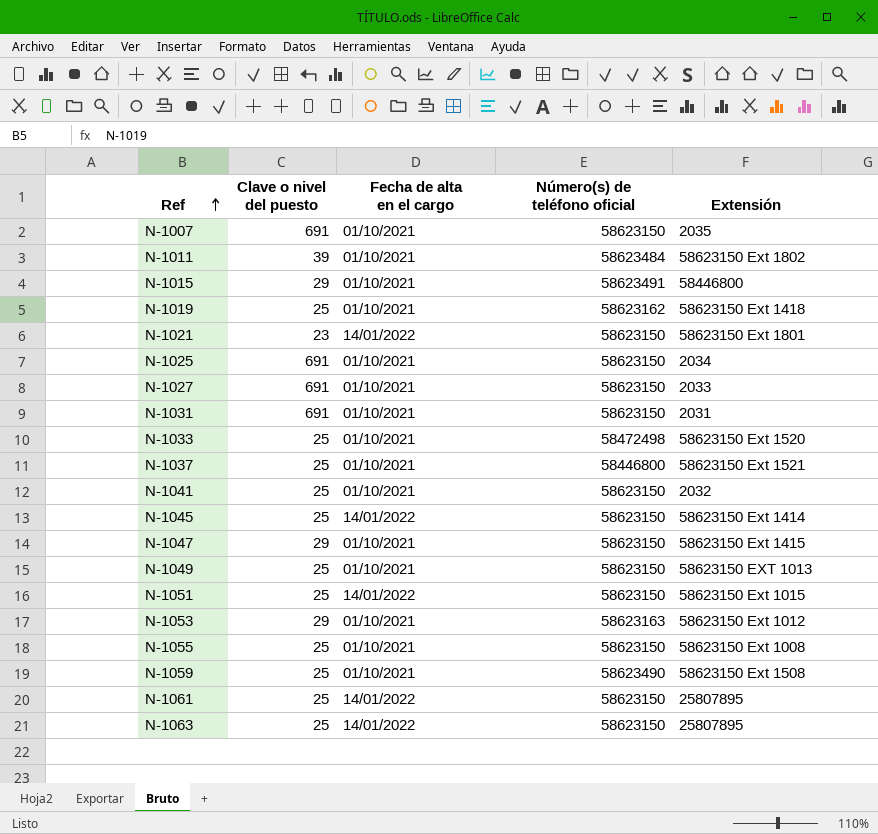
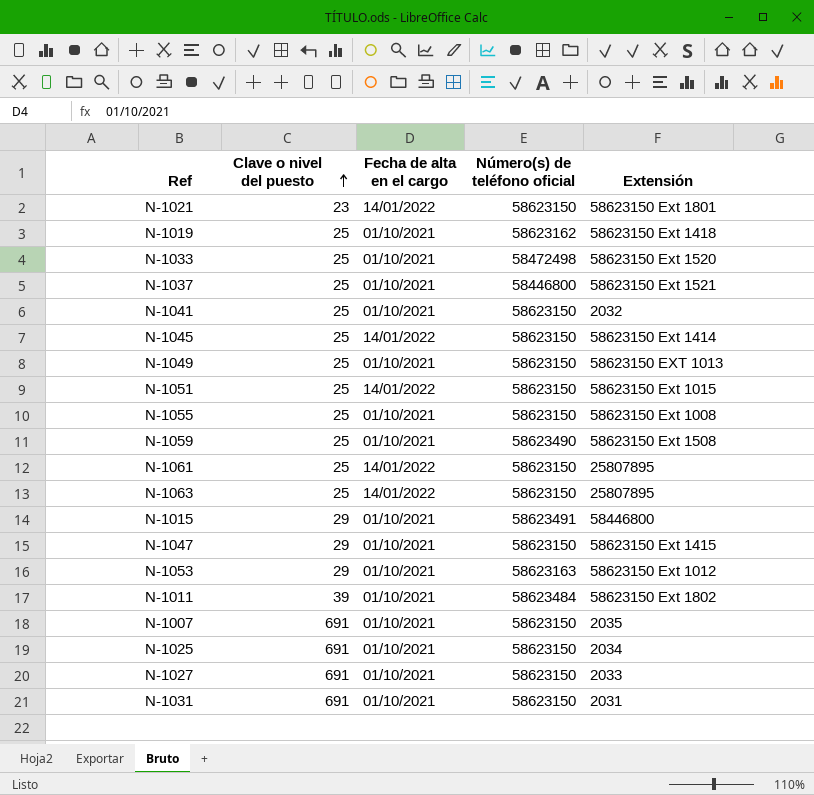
row order: Ref ascending -> Clave o nivel del puesto ascending

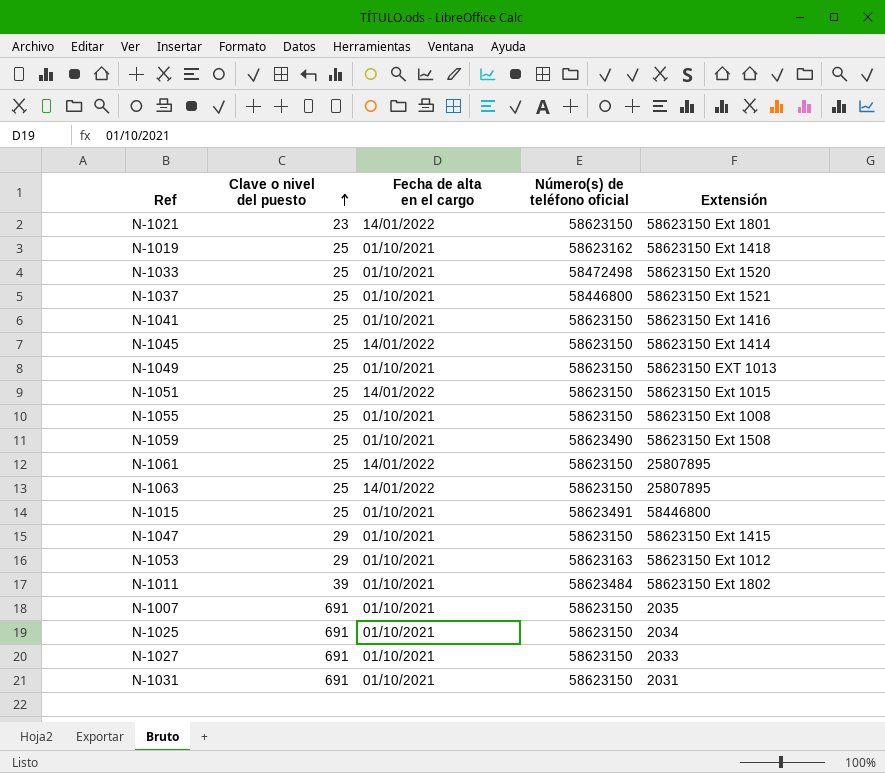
N-1041 | Extensión: 2032 -> 58623150 Ext 1416
N-1015 | Clave o nivel del puesto: 29 -> 25

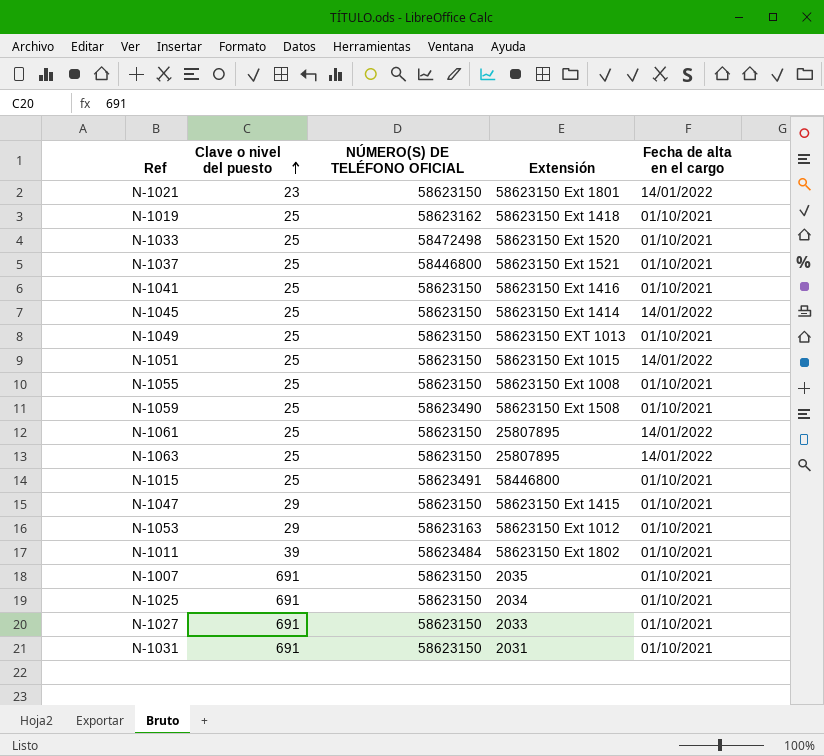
column name: Número(s) de teléfono oficial -> NÚMERO(S) DE TELÉFONO OFICIAL
column Fecha de alta en el cargo | position: 3 -> 5

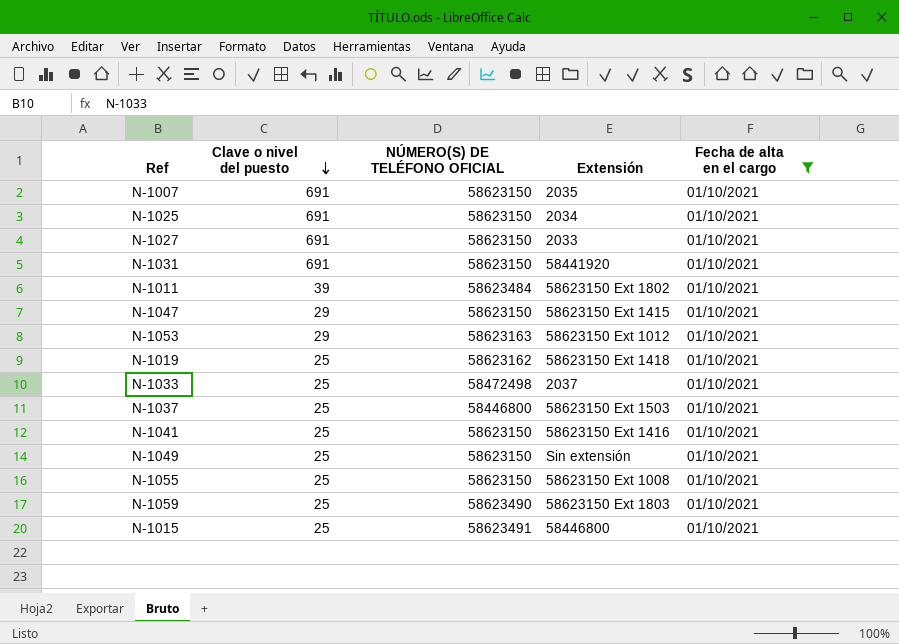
filter: none -> Fecha de alta en el cargo = 01/10/2021
row order: Clave o nivel del puesto ascending -> Clave o nivel del puesto descending
N-1031 | Extensión: 2031 -> 58441920
N-1033 | Extensión: 58623150 Ext 1520 -> 2037
N-1037 | Extensión: 58623150 Ext 1521 -> 58623150 Ext 1503
N-1049 | Extensión: 58623150 EXT 1013 -> Sin extensión
N-1059 | Extensión: 58623150 Ext 1508 -> 58623150 Ext 1803

